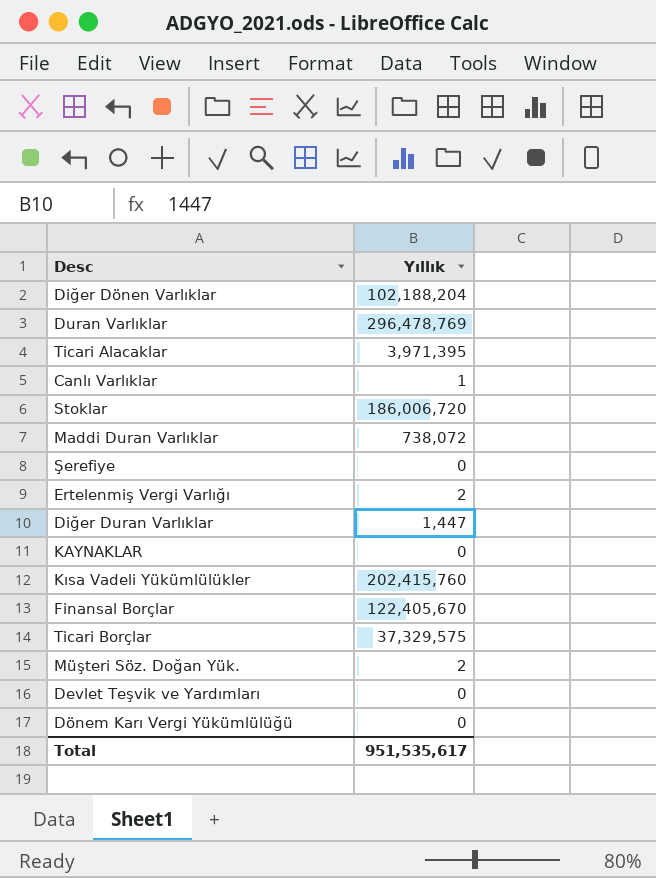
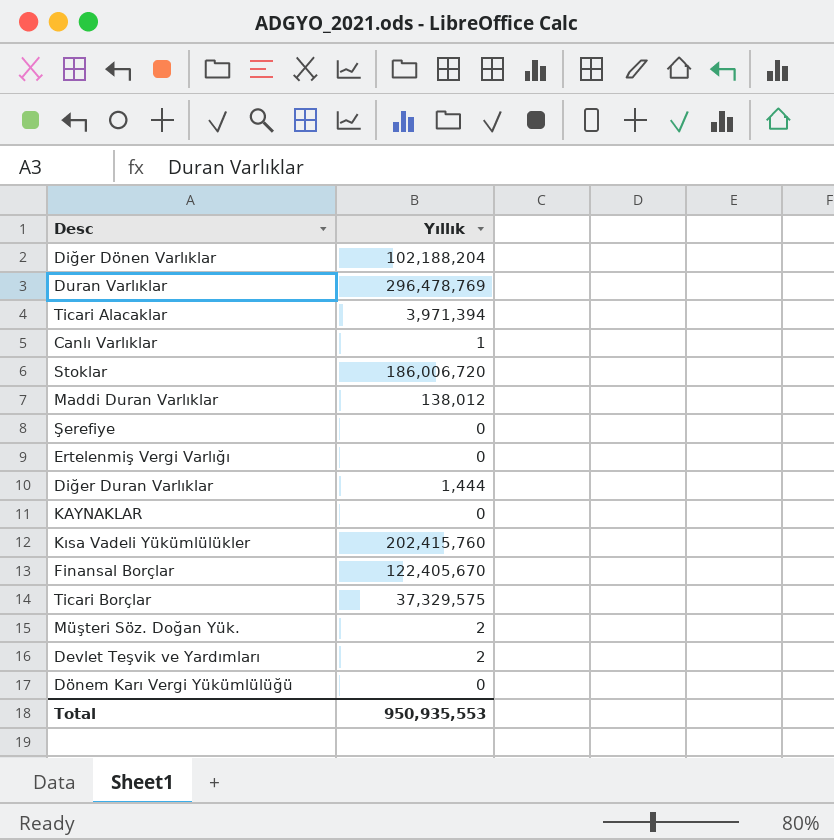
Ticari Alacaklar | Yıllık: 3,971,395 -> 3,971,394
Maddi Duran Varlıklar | Yıllık: 738,072 -> 138,012
Ertelenmiş Vergi Varlığı | Yıllık: 2 -> 0
Diğer Duran Varlıklar | Yıllık: 1,447 -> 1,444
Devlet Teşvik ve Yardımları | Yıllık: 0 -> 2
Total | Yıllık: 951,535,617 -> 950,935,553

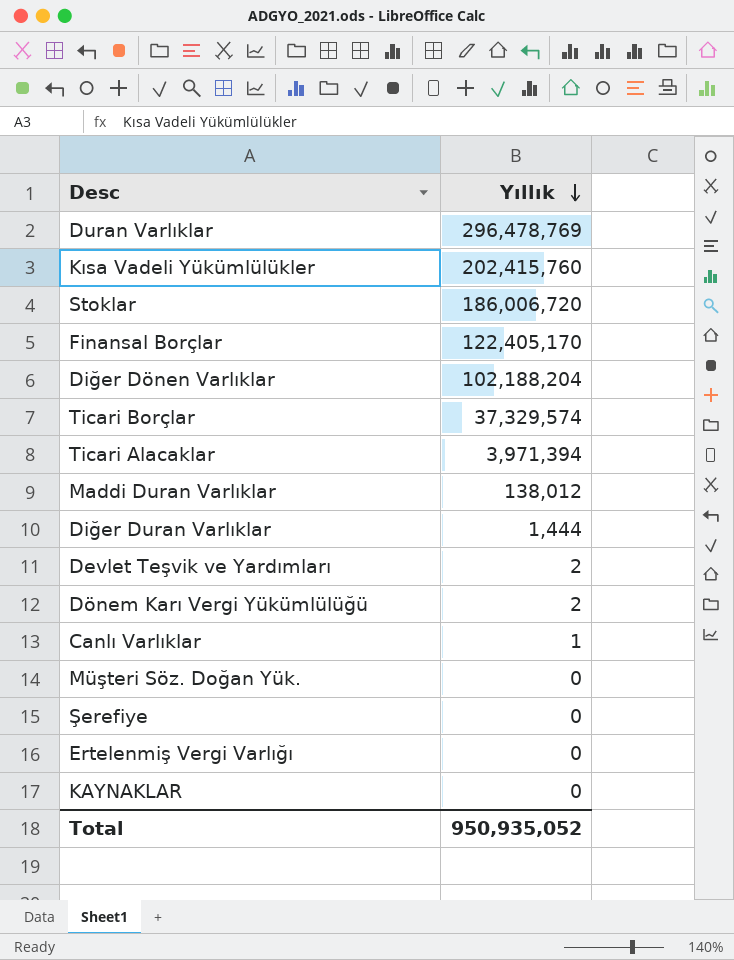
row order: none -> Yıllık descending
Finansal Borçlar | Yıllık: 122,405,670 -> 122,405,170
Ticari Borçlar | Yıllık: 37,329,575 -> 37,329,574
Dönem Karı Vergi Yükümlülüğü | Yıllık: 0 -> 2
Müşteri Söz. Doğan Yük. | Yıllık: 2 -> 0
Total | Yıllık: 950,935,553 -> 950,935,052

